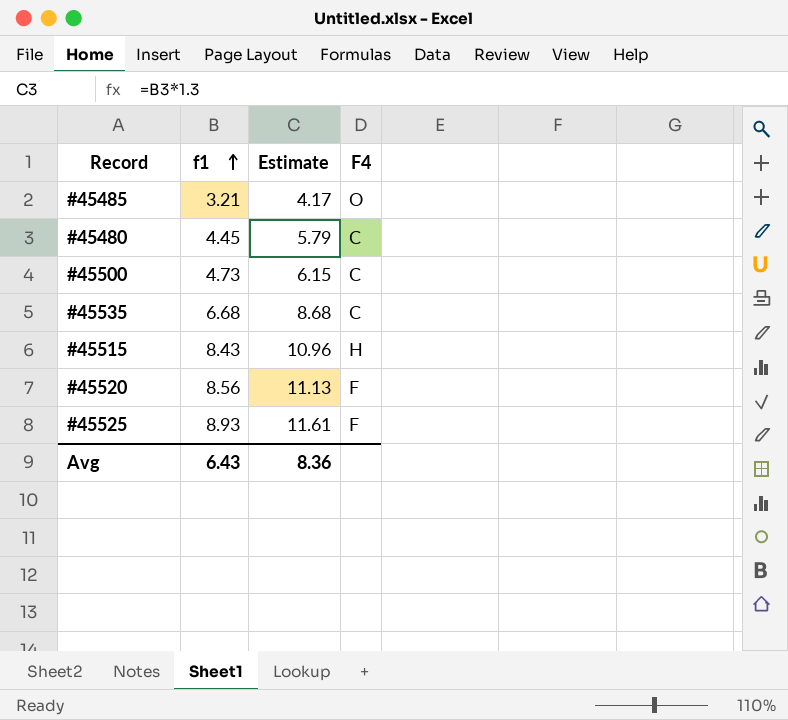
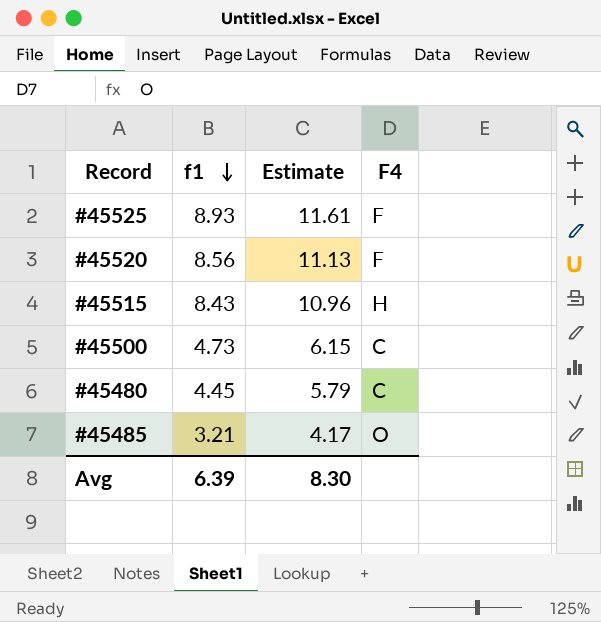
row order: f1 ascending -> f1 descending
row #45535: 6.68 | 8.68 | C -> none
Avg | f1: 6.43 -> 6.39
Avg | Estimate: 8.36 -> 8.30

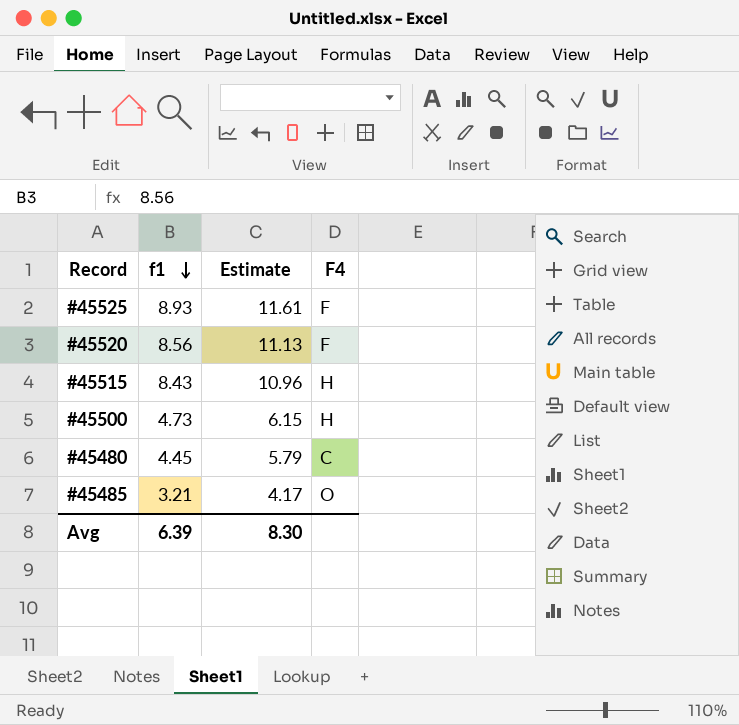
#45500 | F4: C -> H

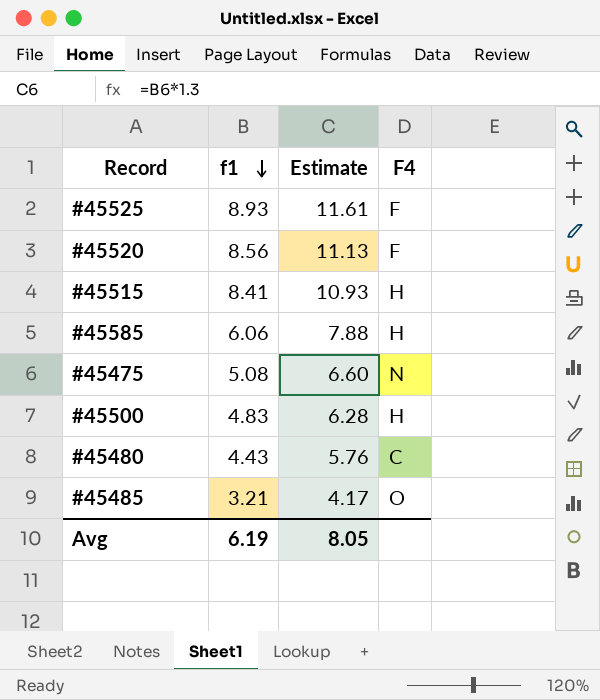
#45515 | f1: 8.43 -> 8.41
#45515 | Estimate: 10.96 -> 10.93
row #45585: none -> 6.06 | 7.88 | H
row #45475: none -> 5.08 | 6.60 | N
#45500 | f1: 4.73 -> 4.83
#45500 | Estimate: 6.15 -> 6.28
#45480 | f1: 4.45 -> 4.43
#45480 | Estimate: 5.79 -> 5.76
Avg | f1: 6.39 -> 6.19
Avg | Estimate: 8.30 -> 8.05

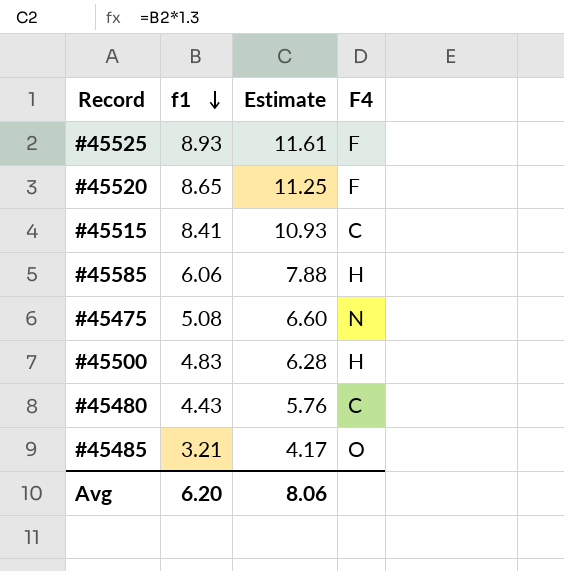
#45520 | f1: 8.56 -> 8.65
#45520 | Estimate: 11.13 -> 11.25
#45515 | F4: H -> C
Avg | f1: 6.19 -> 6.20
Avg | Estimate: 8.05 -> 8.06

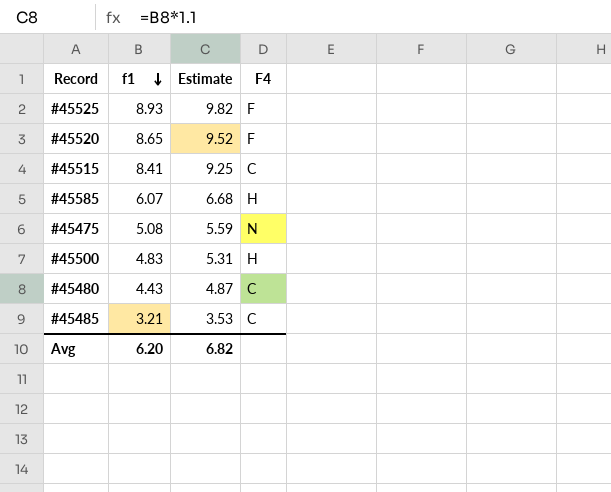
column Estimate | formula: [f1] * 1.3 -> [f1] * 1.1
#45585 | f1: 6.06 -> 6.07
#45485 | F4: O -> C
Avg | Estimate: 8.06 -> 6.82

